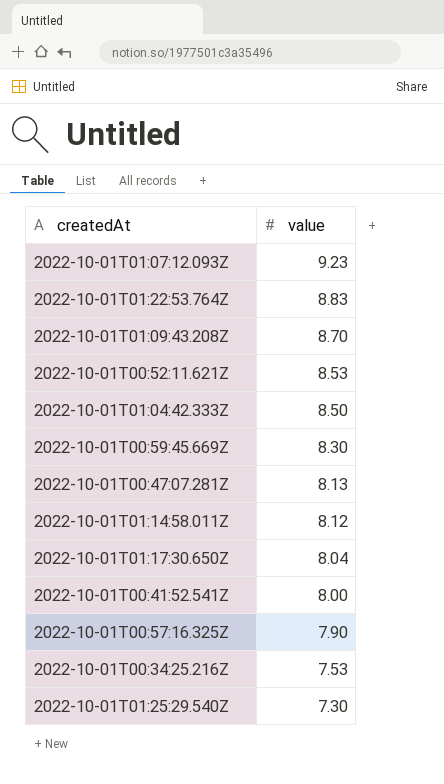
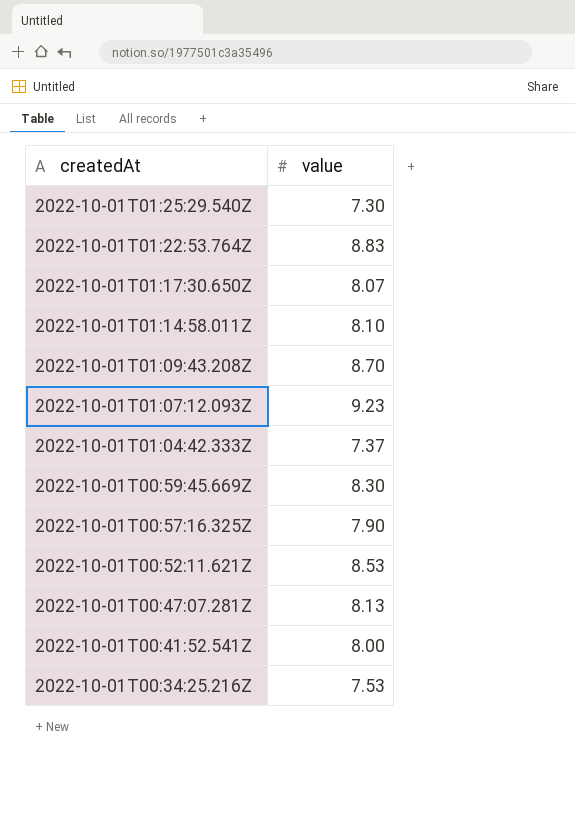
row order: value descending -> createdAt descending
2022-10-01T01:17:30.650Z | value: 8.04 -> 8.07
2022-10-01T01:14:58.011Z | value: 8.12 -> 8.10
2022-10-01T01:04:42.333Z | value: 8.50 -> 7.37

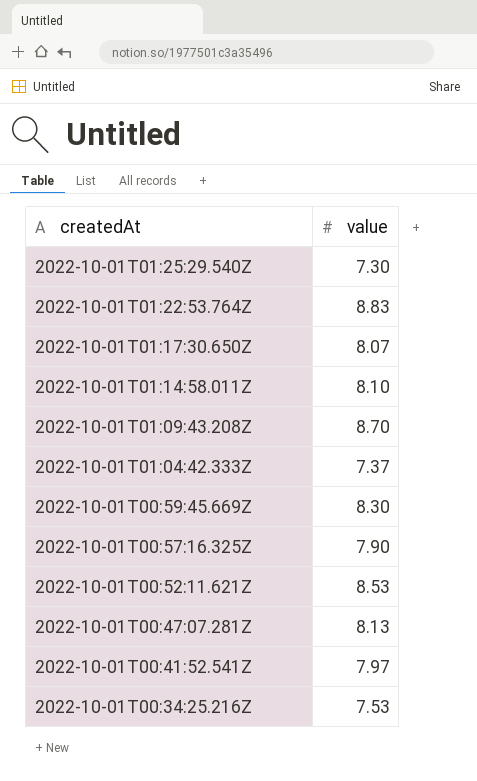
row 2022-10-01T01:07:12.093Z: 9.23 -> none
2022-10-01T00:41:52.541Z | value: 8.00 -> 7.97

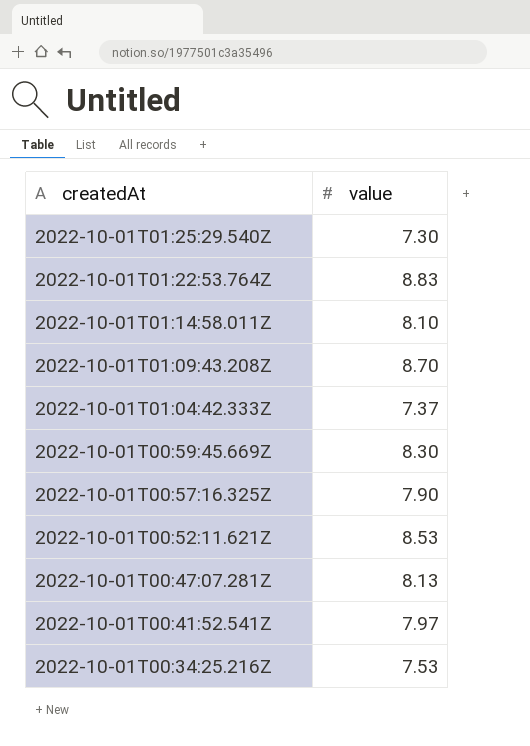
row 2022-10-01T01:17:30.650Z: 8.07 -> none

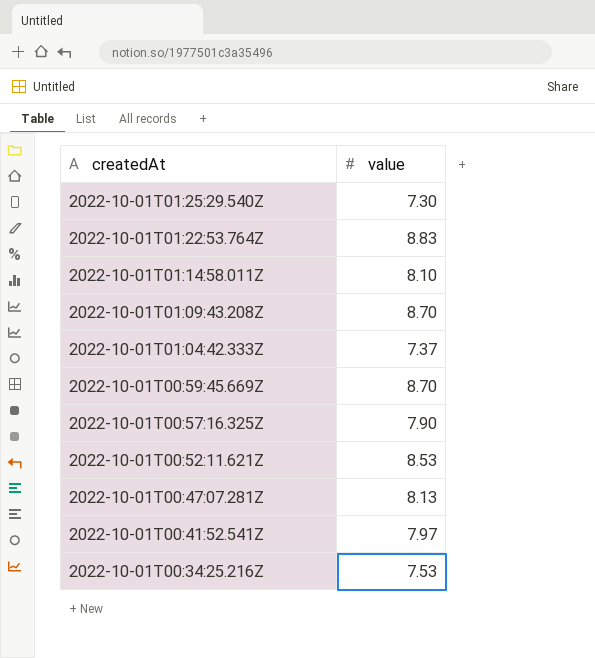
2022-10-01T00:59:45.669Z | value: 8.30 -> 8.70

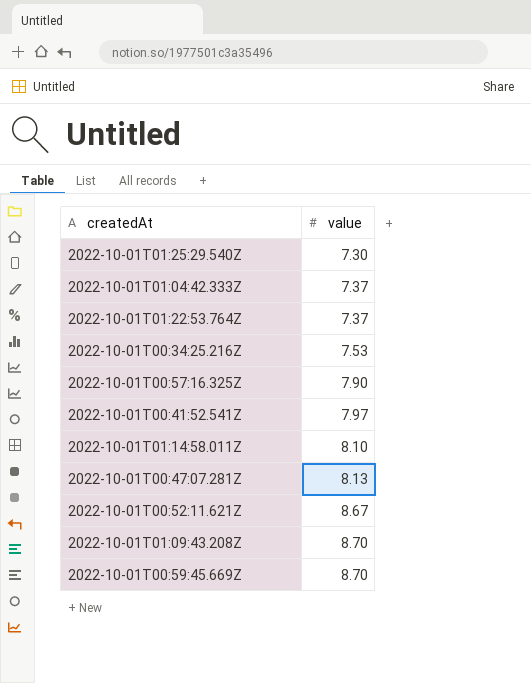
row order: createdAt descending -> value ascending
2022-10-01T01:22:53.764Z | value: 8.83 -> 7.37
2022-10-01T00:52:11.621Z | value: 8.53 -> 8.67

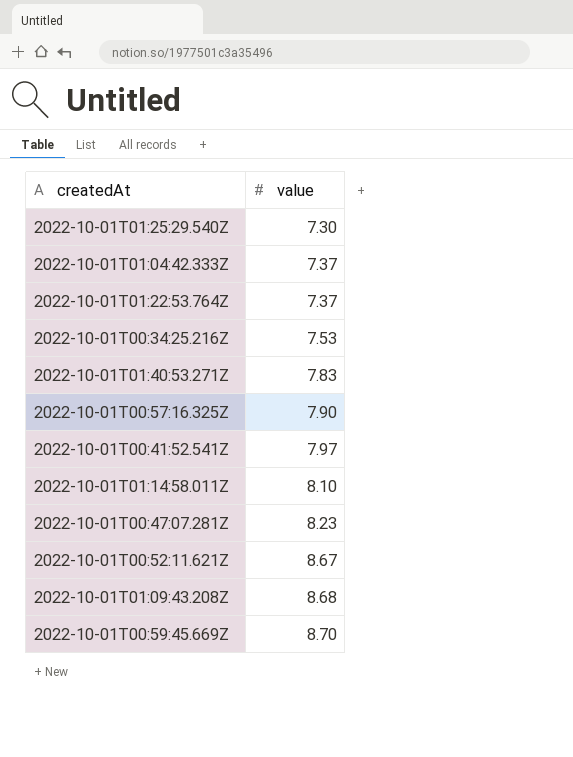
row 2022-10-01T01:40:53.271Z: none -> 7.83
2022-10-01T00:47:07.281Z | value: 8.13 -> 8.23
2022-10-01T01:09:43.208Z | value: 8.70 -> 8.68

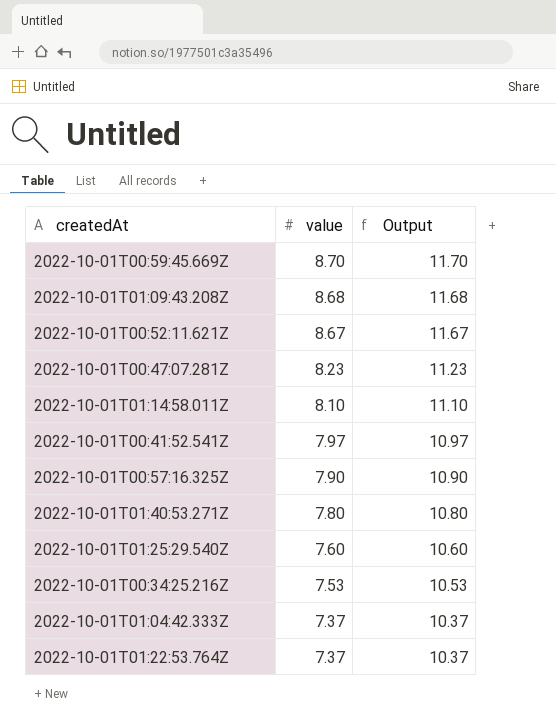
row order: value ascending -> value descending
column Output | formula: none -> [value] + 3
2022-10-01T01:40:53.271Z | value: 7.83 -> 7.80
2022-10-01T01:25:29.540Z | value: 7.30 -> 7.60

